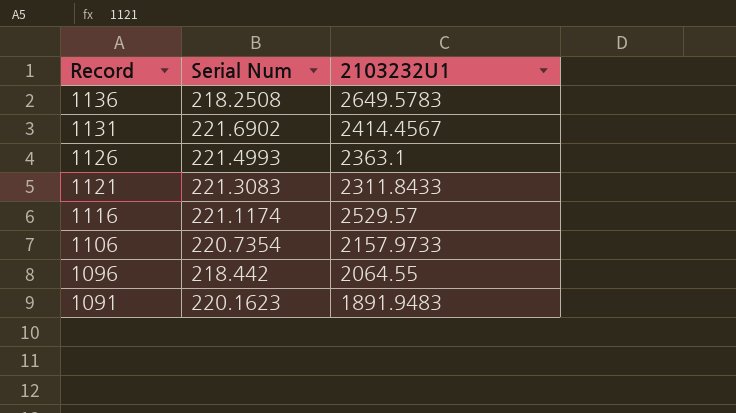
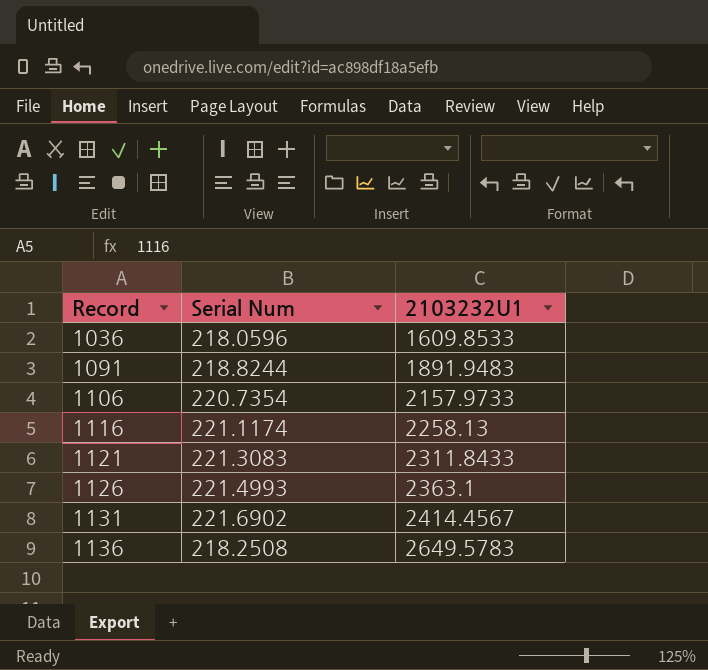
row order: Record descending -> Record ascending
row 1096: 218.442 | 2064.55 -> none
row 1036: none -> 218.0596 | 1609.8533
1091 | Serial Num: 220.1623 -> 218.8244
1116 | 2103232U1: 2529.57 -> 2258.13

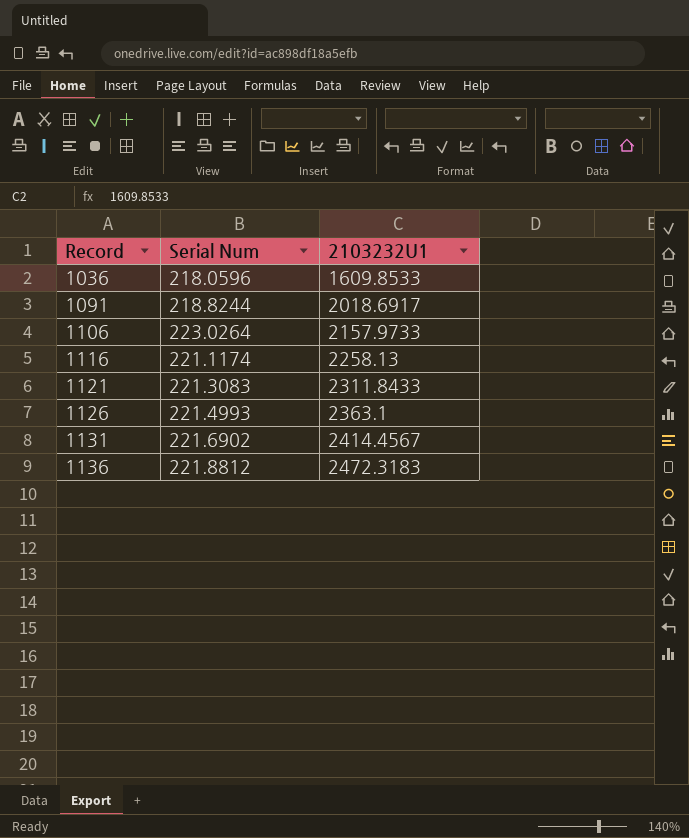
1091 | 2103232U1: 1891.9483 -> 2018.6917
1106 | Serial Num: 220.7354 -> 223.0264
1136 | Serial Num: 218.2508 -> 221.8812
1136 | 2103232U1: 2649.5783 -> 2472.3183

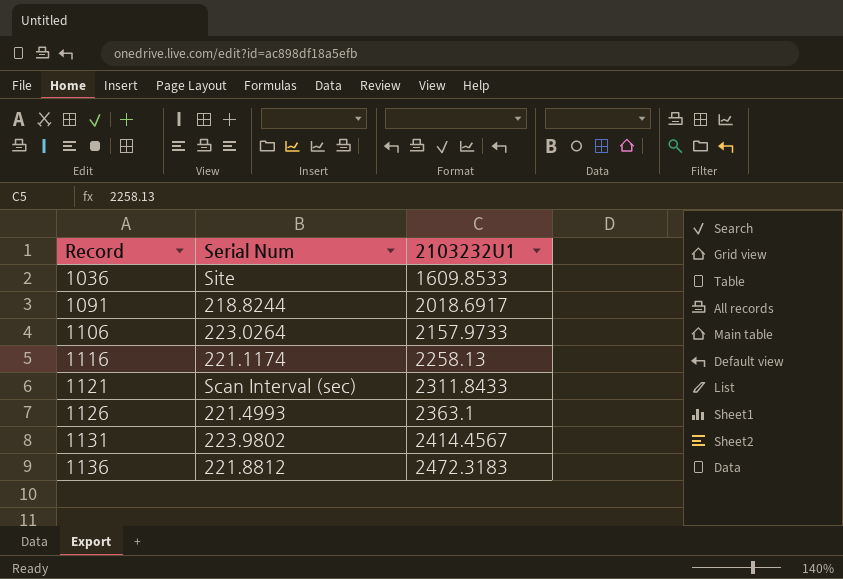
1036 | Serial Num: 218.0596 -> Site
1121 | Serial Num: 221.3083 -> Scan Interval (sec)
1131 | Serial Num: 221.6902 -> 223.9802

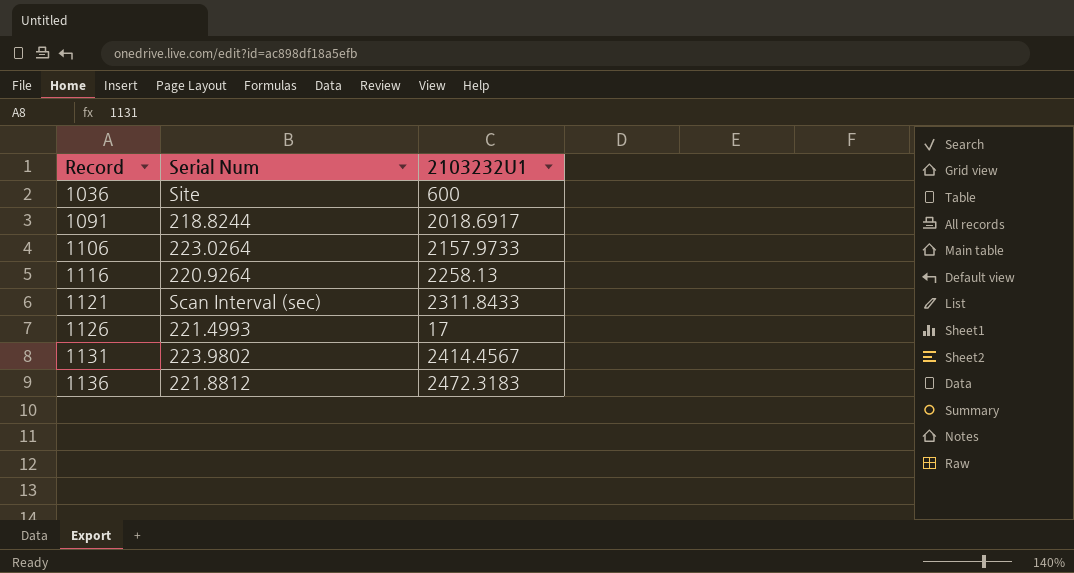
1036 | 2103232U1: 1609.8533 -> 600
1116 | Serial Num: 221.1174 -> 220.9264
1126 | 2103232U1: 2363.1 -> 17

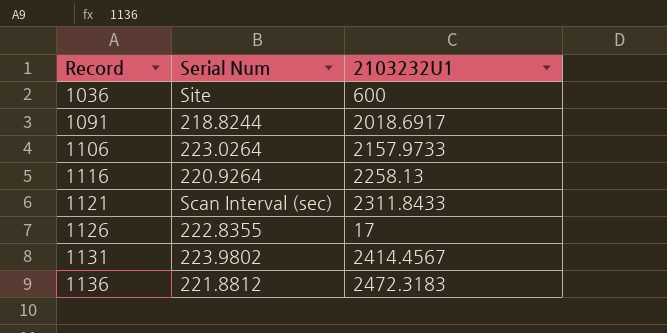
1126 | Serial Num: 221.4993 -> 222.8355

